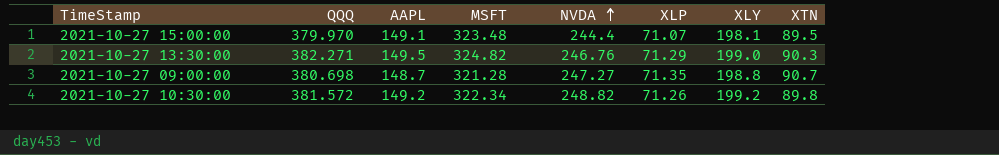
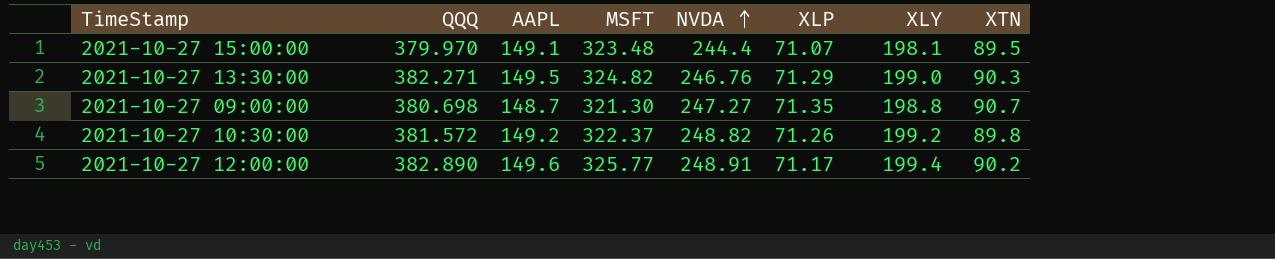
2021-10-27 09:00:00 | MSFT: 321.28 -> 321.30
2021-10-27 10:30:00 | MSFT: 322.34 -> 322.37
row 2021-10-27 12:00:00: none -> 382.890 | 149.6 | 325.77 | 248.91 | 71.17 | 199.4 | 90.2

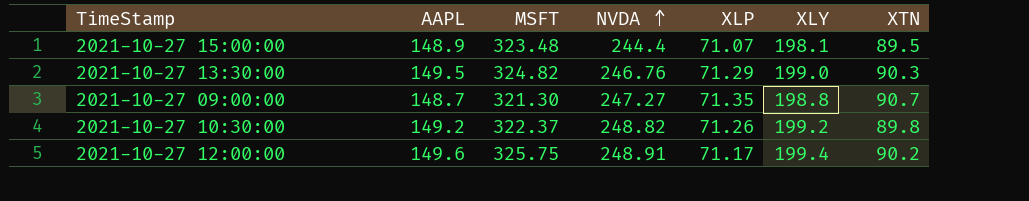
column QQQ | position: 2 -> none
2021-10-27 15:00:00 | AAPL: 149.1 -> 148.9
2021-10-27 12:00:00 | MSFT: 325.77 -> 325.75

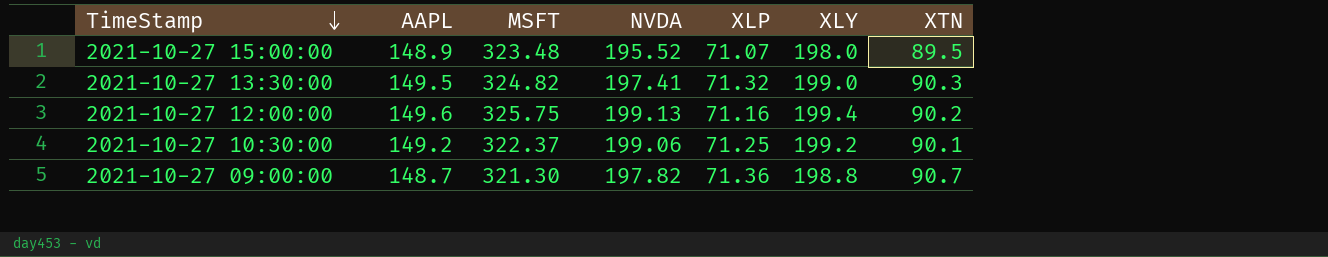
row order: NVDA ascending -> TimeStamp descending
2021-10-27 15:00:00 | NVDA: 244.4 -> 195.52
2021-10-27 15:00:00 | XLY: 198.1 -> 198.0
2021-10-27 13:30:00 | NVDA: 246.76 -> 197.41
2021-10-27 13:30:00 | XLP: 71.29 -> 71.32
2021-10-27 12:00:00 | NVDA: 248.91 -> 199.13
2021-10-27 12:00:00 | XLP: 71.17 -> 71.16
2021-10-27 10:30:00 | NVDA: 248.82 -> 199.06
2021-10-27 10:30:00 | XLP: 71.26 -> 71.25
2021-10-27 10:30:00 | XTN: 89.8 -> 90.1
2021-10-27 09:00:00 | NVDA: 247.27 -> 197.82
2021-10-27 09:00:00 | XLP: 71.35 -> 71.36

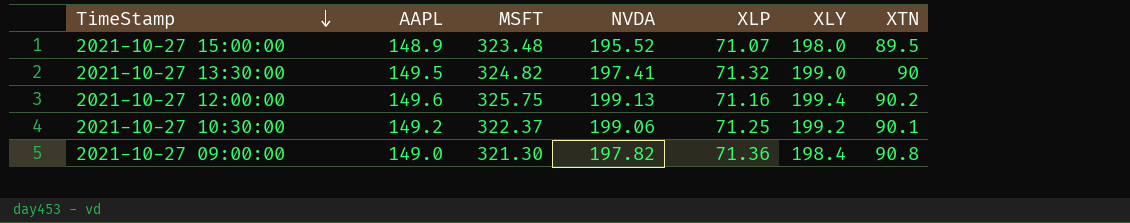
2021-10-27 13:30:00 | XTN: 90.3 -> 90
2021-10-27 09:00:00 | AAPL: 148.7 -> 149.0
2021-10-27 09:00:00 | XLY: 198.8 -> 198.4
2021-10-27 09:00:00 | XTN: 90.7 -> 90.8

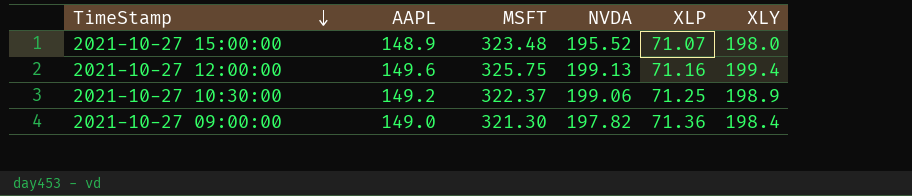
column XTN | position: 7 -> none
row 2021-10-27 13:30:00: 149.5 | 324.82 | 197.41 | 71.32 | 199.0 | 90 -> none
2021-10-27 10:30:00 | XLY: 199.2 -> 198.9

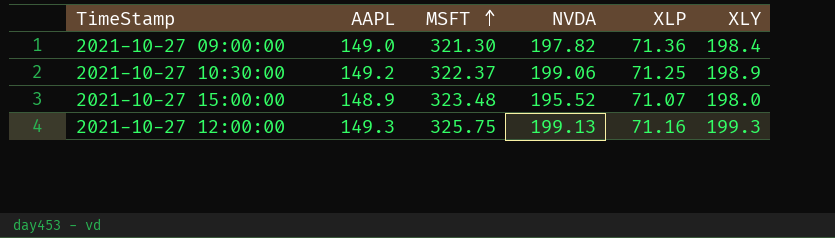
row order: TimeStamp descending -> MSFT ascending
2021-10-27 12:00:00 | AAPL: 149.6 -> 149.3
2021-10-27 12:00:00 | XLY: 199.4 -> 199.3

